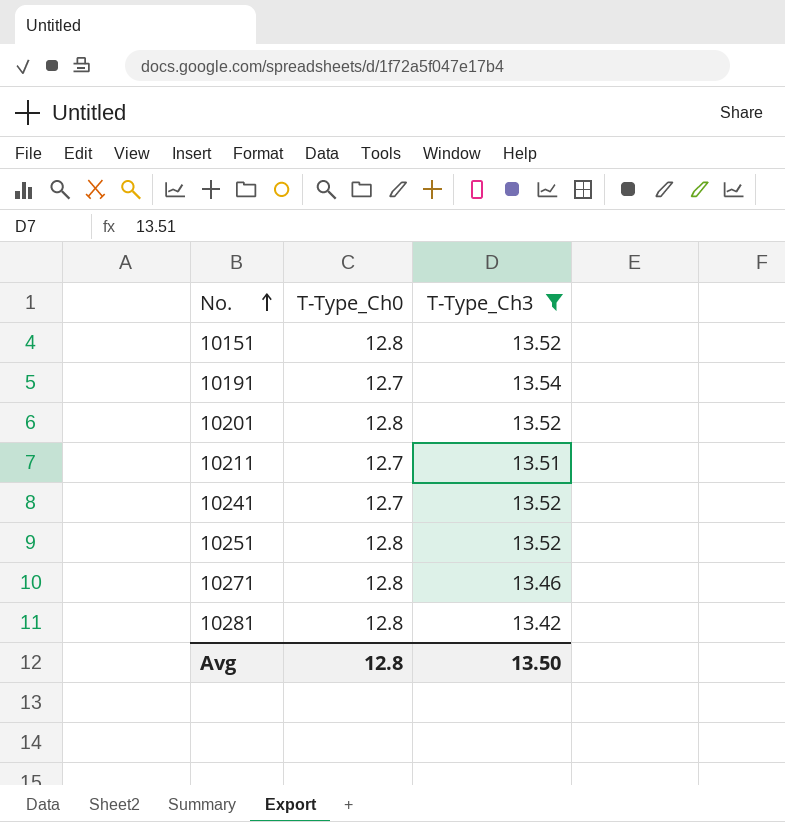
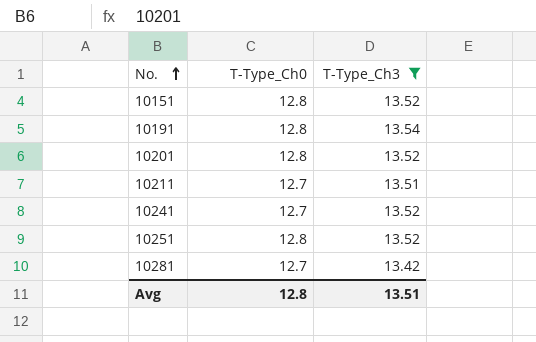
row 10271: 12.8 | 13.46 -> none
10191 | T-Type_Ch0: 12.7 -> 12.8
10281 | T-Type_Ch0: 12.8 -> 12.7
Avg | T-Type_Ch3: 13.50 -> 13.51

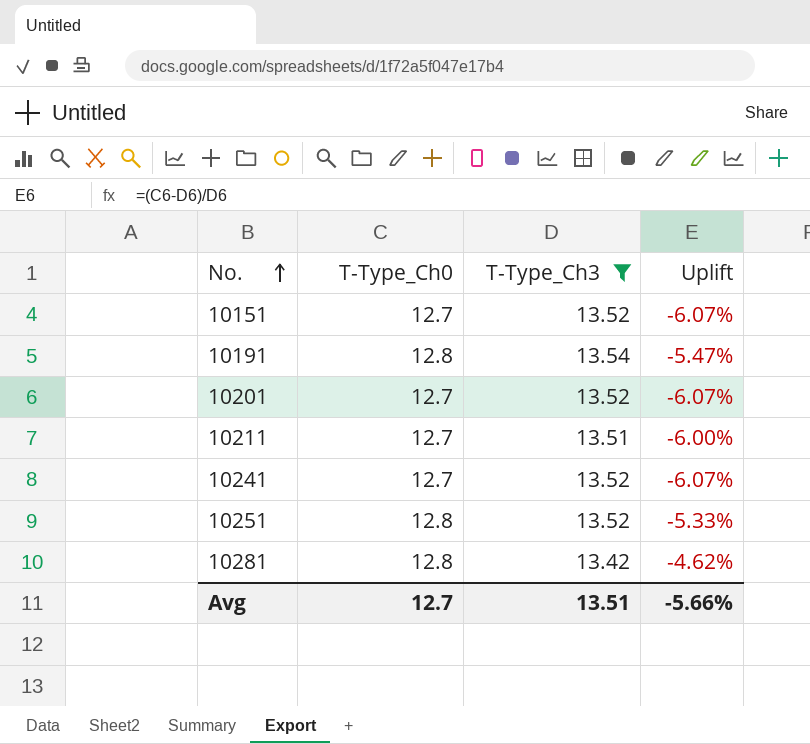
column Uplift | formula: none -> ([T-Type_Ch0] - [T-Type_Ch3]) / [T-Type_Ch3]
10151 | T-Type_Ch0: 12.8 -> 12.7
10201 | T-Type_Ch0: 12.8 -> 12.7
10281 | T-Type_Ch0: 12.7 -> 12.8
Avg | T-Type_Ch0: 12.8 -> 12.7

